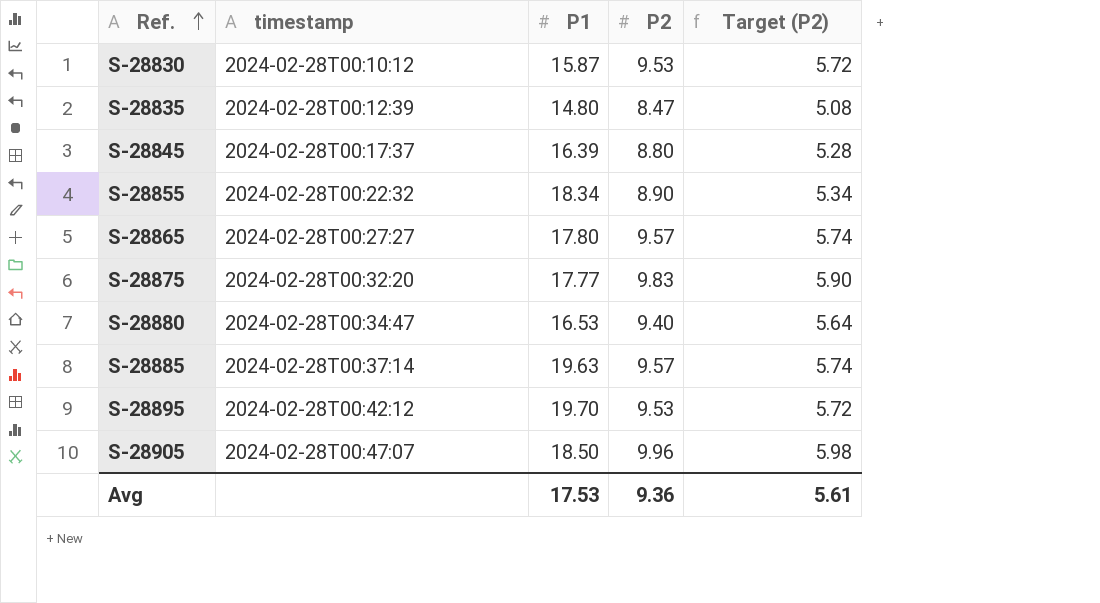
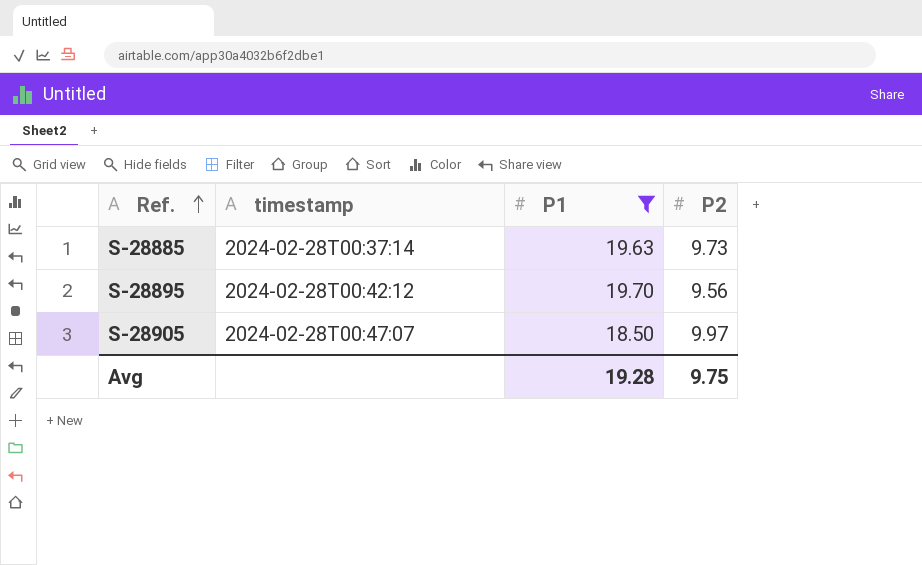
filter: none -> P1 >= 18.50
column Target (P2) | formula: [P2] * 0.6 -> none
S-28885 | P2: 9.57 -> 9.73
S-28895 | P2: 9.53 -> 9.56
S-28905 | P2: 9.96 -> 9.97
Avg | P1: 17.53 -> 19.28
Avg | P2: 9.36 -> 9.75

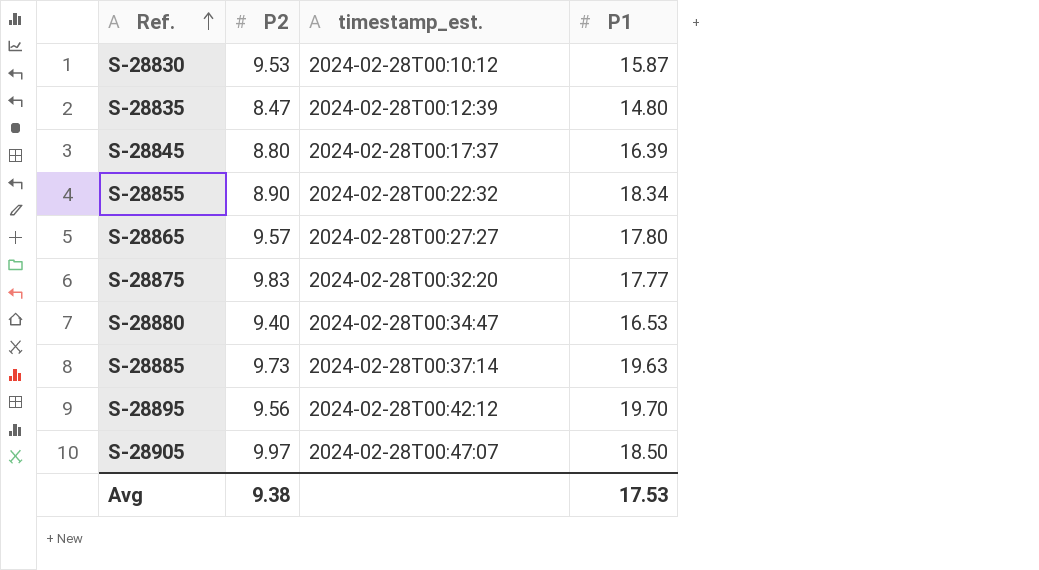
filter: P1 >= 18.50 -> none
column P2 | position: 4 -> 2
column name: timestamp -> timestamp_est.
Avg | P2: 9.75 -> 9.38
Avg | P1: 19.28 -> 17.53

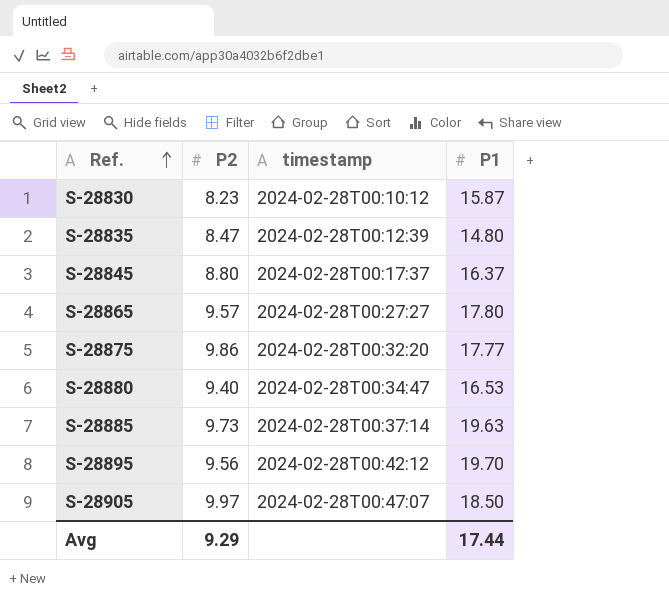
column name: timestamp_est. -> timestamp
row S-28855: 8.90 | 2024-02-28T00:22:32 | 18.34 -> none
S-28830 | P2: 9.53 -> 8.23
S-28845 | P1: 16.39 -> 16.37
S-28875 | P2: 9.83 -> 9.86
Avg | P2: 9.38 -> 9.29
Avg | P1: 17.53 -> 17.44

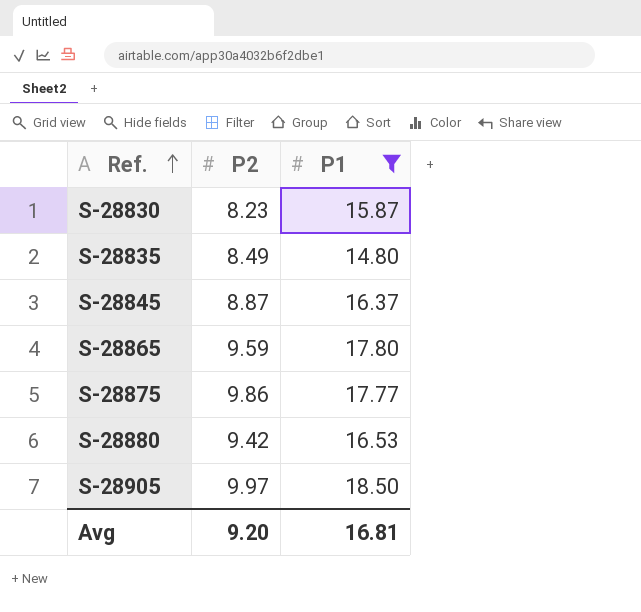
filter: none -> P1 <= 18.50
column timestamp | position: 3 -> none
S-28835 | P2: 8.47 -> 8.49
S-28845 | P2: 8.80 -> 8.87
S-28865 | P2: 9.57 -> 9.59
S-28880 | P2: 9.40 -> 9.42
Avg | P2: 9.29 -> 9.20
Avg | P1: 17.44 -> 16.81

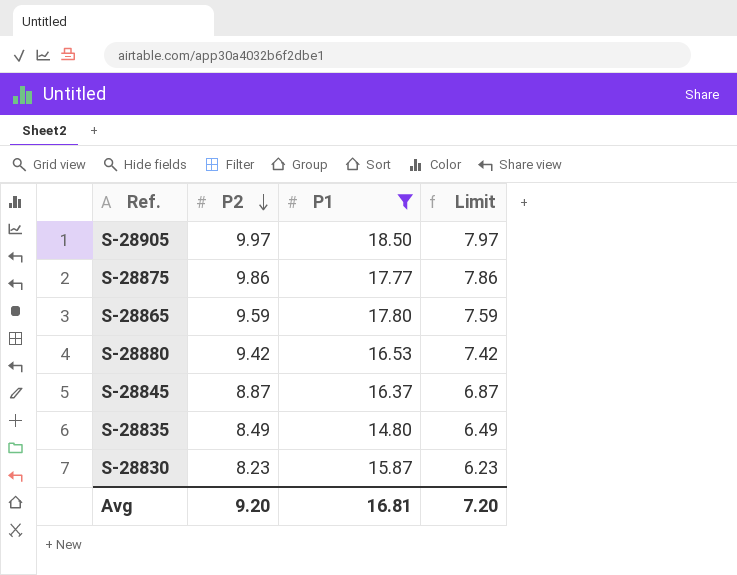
row order: Ref. ascending -> P2 descending
column Limit | formula: none -> [P2] - 2

